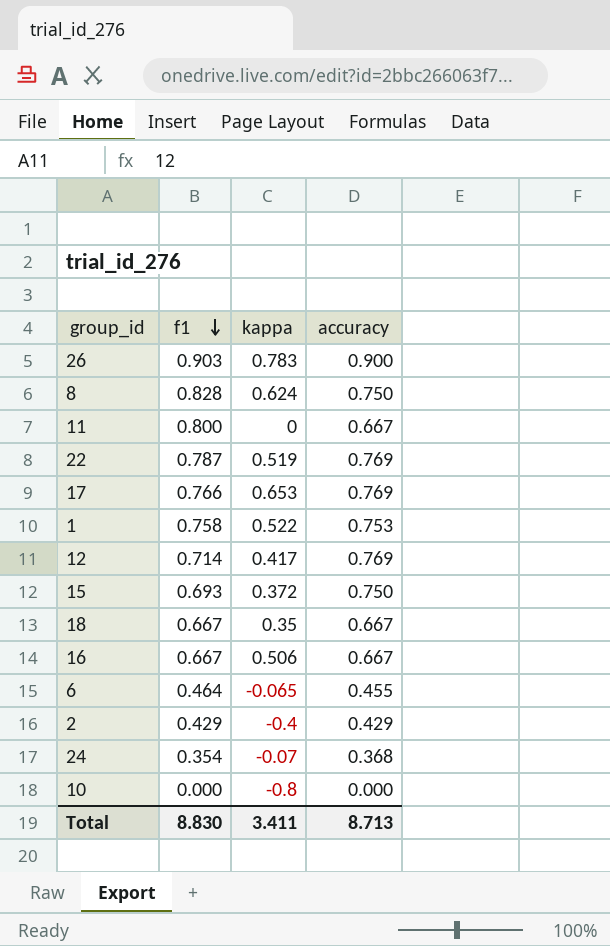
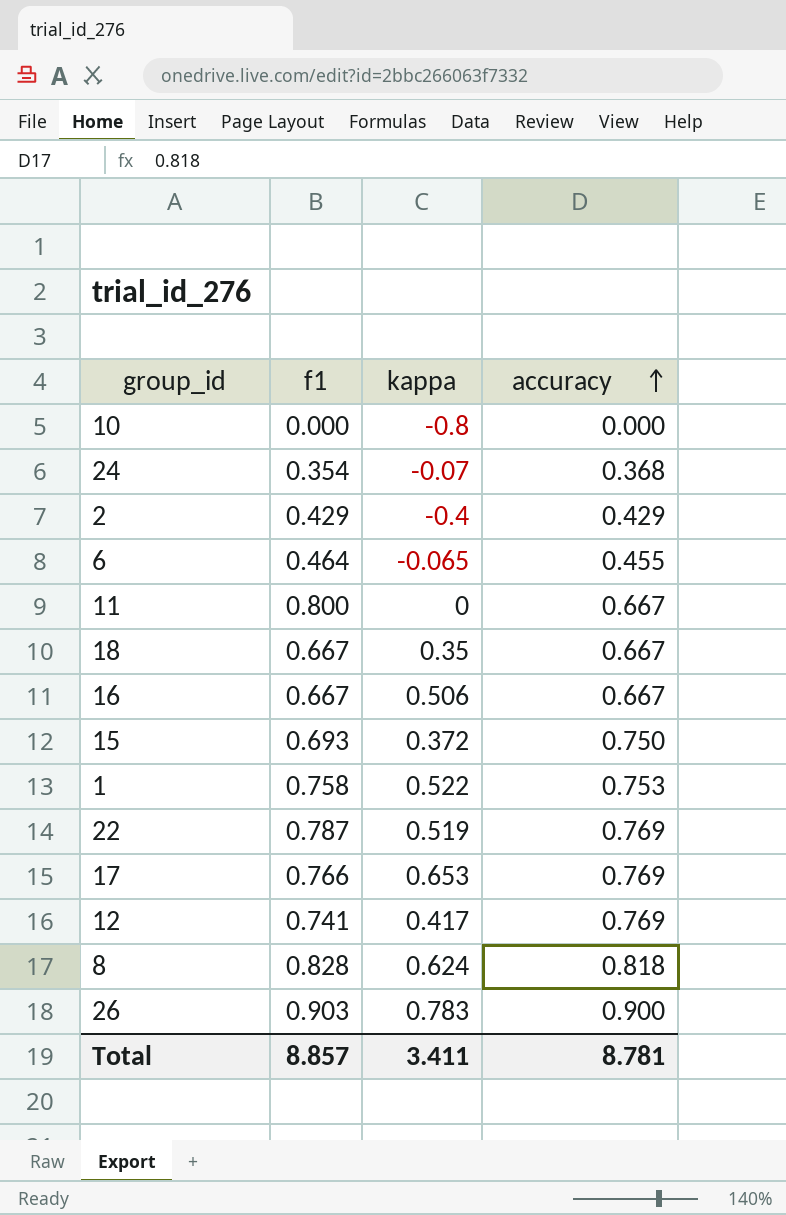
row order: f1 descending -> accuracy ascending
12 | f1: 0.714 -> 0.741
8 | accuracy: 0.750 -> 0.818
Total | f1: 8.830 -> 8.857
Total | accuracy: 8.713 -> 8.781

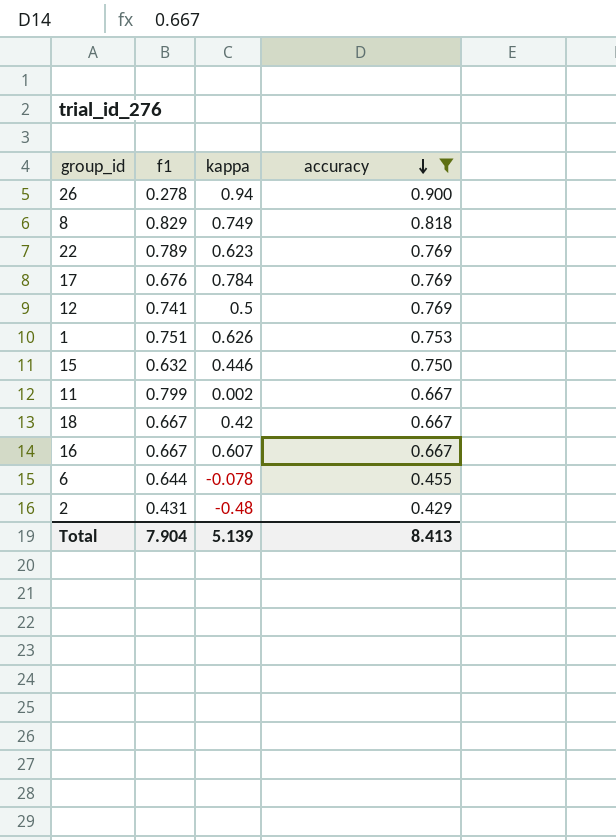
filter: none -> accuracy >= 0.429
row order: accuracy ascending -> accuracy descending
26 | f1: 0.903 -> 0.278
26 | kappa: 0.783 -> 0.94
8 | f1: 0.828 -> 0.829
8 | kappa: 0.624 -> 0.749
22 | f1: 0.787 -> 0.789
22 | kappa: 0.519 -> 0.623
17 | f1: 0.766 -> 0.676
17 | kappa: 0.653 -> 0.784
12 | kappa: 0.417 -> 0.5
1 | f1: 0.758 -> 0.751
1 | kappa: 0.522 -> 0.626
15 | f1: 0.693 -> 0.632
15 | kappa: 0.372 -> 0.446
11 | f1: 0.800 -> 0.799
11 | kappa: 0 -> 0.002
18 | kappa: 0.35 -> 0.42
16 | kappa: 0.506 -> 0.607
6 | f1: 0.464 -> 0.644
6 | kappa: -0.065 -> -0.078
2 | f1: 0.429 -> 0.431
2 | kappa: -0.4 -> -0.48
Total | f1: 8.857 -> 7.904
Total | kappa: 3.411 -> 5.139
Total | accuracy: 8.781 -> 8.413

